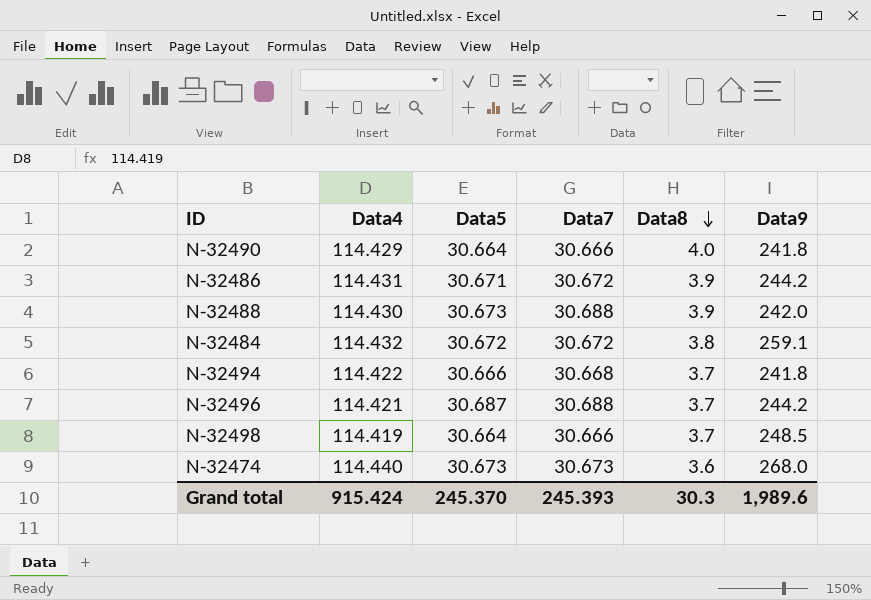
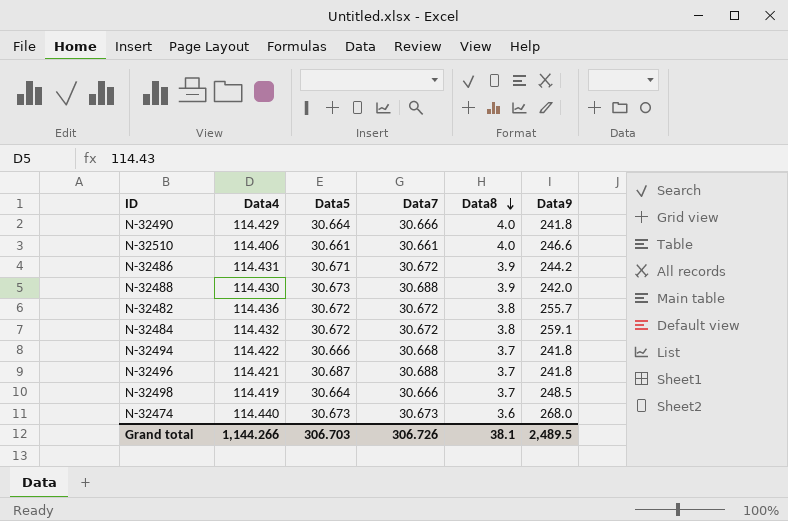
row N-32510: none -> 114.406 | 30.661 | 30.661 | 4.0 | 246.6
row N-32482: none -> 114.436 | 30.672 | 30.672 | 3.8 | 255.7
N-32496 | Data9: 244.2 -> 241.8
Grand total | Data4: 915.424 -> 1,144.266
Grand total | Data5: 245.370 -> 306.703
Grand total | Data7: 245.393 -> 306.726
Grand total | Data8: 30.3 -> 38.1
Grand total | Data9: 1,989.6 -> 2,489.5

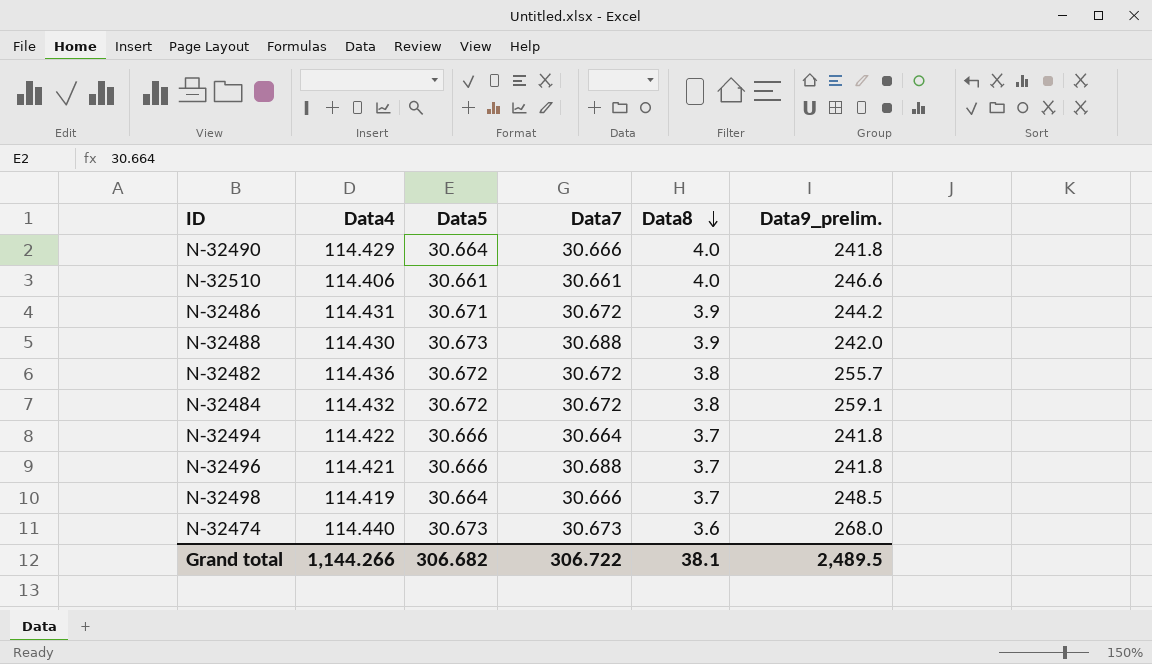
column name: Data9 -> Data9_prelim.
N-32494 | Data7: 30.668 -> 30.664
N-32496 | Data5: 30.687 -> 30.666
Grand total | Data5: 306.703 -> 306.682
Grand total | Data7: 306.726 -> 306.722

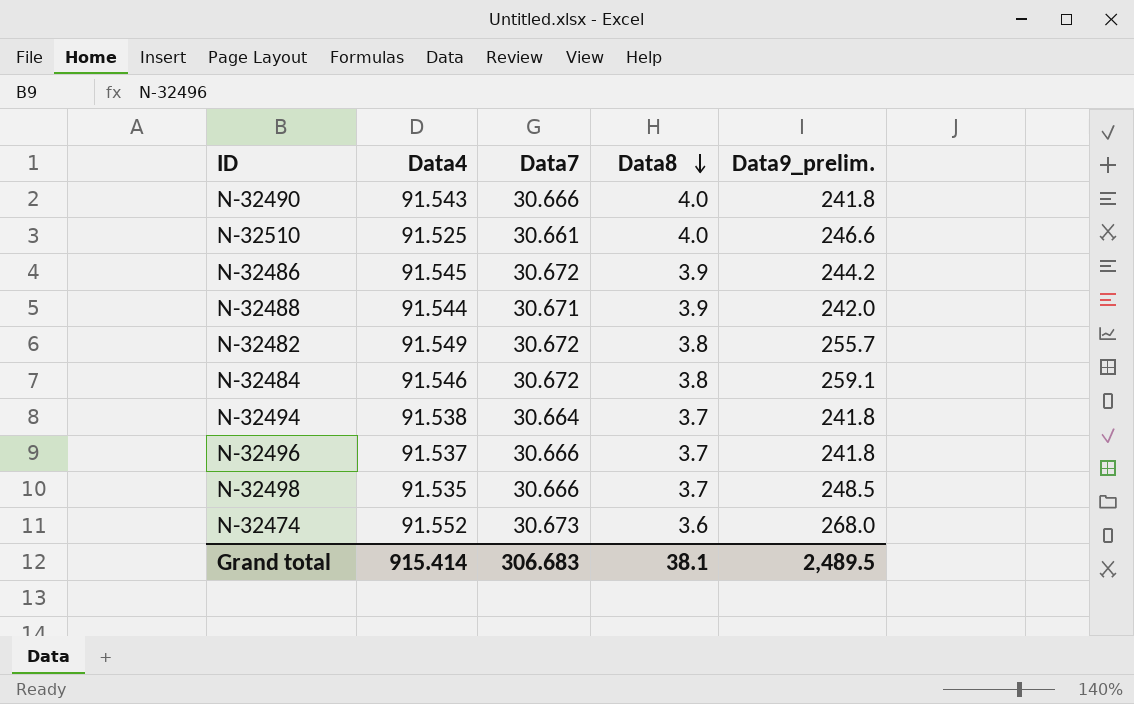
column Data5 | position: 3 -> none
N-32490 | Data4: 114.429 -> 91.543
N-32510 | Data4: 114.406 -> 91.525
N-32486 | Data4: 114.431 -> 91.545
N-32488 | Data4: 114.430 -> 91.544
N-32488 | Data7: 30.688 -> 30.671
N-32482 | Data4: 114.436 -> 91.549
N-32484 | Data4: 114.432 -> 91.546
N-32494 | Data4: 114.422 -> 91.538
N-32496 | Data4: 114.421 -> 91.537
N-32496 | Data7: 30.688 -> 30.666
N-32498 | Data4: 114.419 -> 91.535
N-32474 | Data4: 114.440 -> 91.552
Grand total | Data4: 1,144.266 -> 915.414
Grand total | Data7: 306.722 -> 306.683

